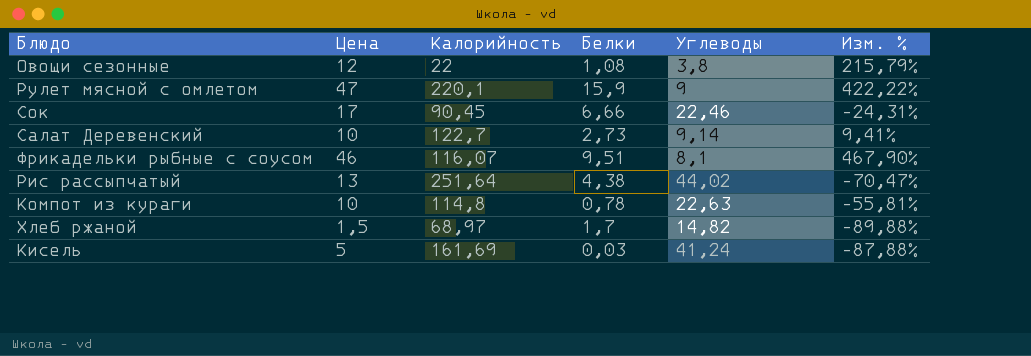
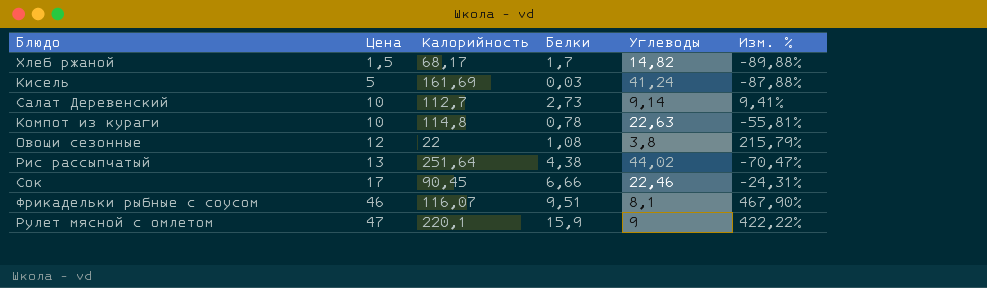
row order: none -> Цена ascending
Хлеб ржаной | Калорийность: 68,97 -> 68,17
Салат Деревенский | Калорийность: 122,7 -> 112,7

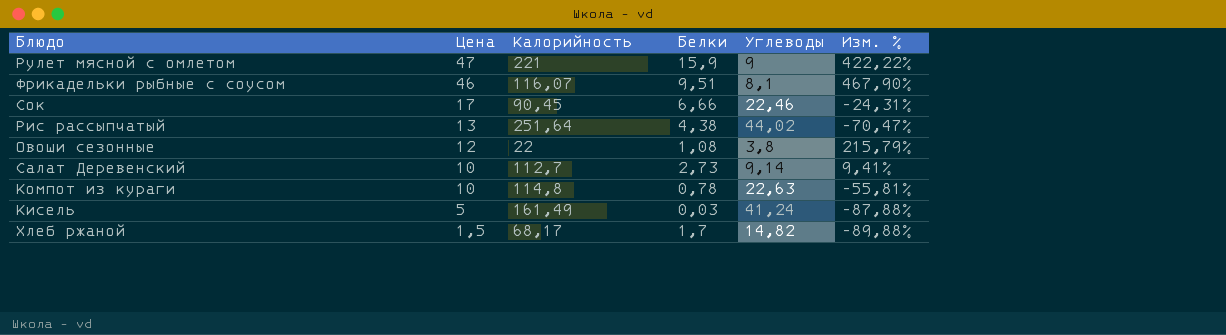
row order: Цена ascending -> Цена descending
Рулет мясной с омлетом | Калорийность: 220,1 -> 221
Кисель | Калорийность: 161,69 -> 161,49

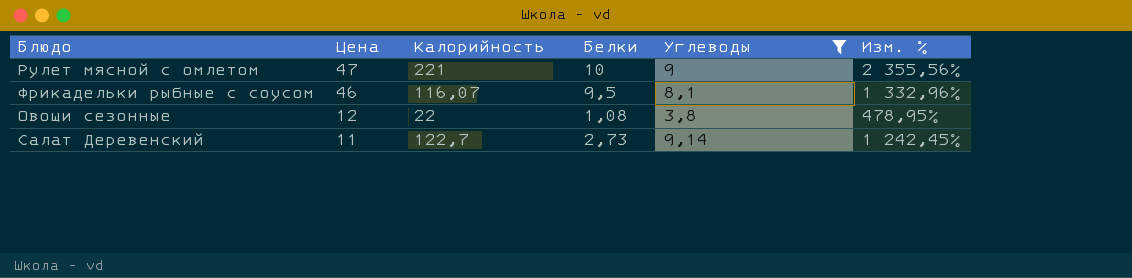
filter: none -> Углеводы <= 9,14
column Изм. % | formula: ([Цена] - [Углеводы]) / [Углеводы] -> ([Калорийность] - [Углеводы]) / [Углеводы]
Рулет мясной с омлетом | Белки: 15,9 -> 10
Фрикадельки рыбные с соусом | Белки: 9,51 -> 9,5
Салат Деревенский | Цена: 10 -> 11
Салат Деревенский | Калорийность: 112,7 -> 122,7

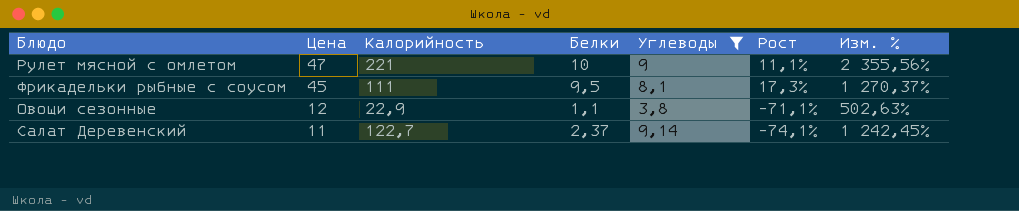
column Рост | formula: none -> ([Белки] - [Углеводы]) / [Углеводы]
Фрикадельки рыбные с соусом | Цена: 46 -> 45
Фрикадельки рыбные с соусом | Калорийность: 116,07 -> 111
Фрикадельки рыбные с соусом | Изм. %: 1 332,96% -> 1 270,37%
Овощи сезонные | Калорийность: 22 -> 22,9
Овощи сезонные | Белки: 1,08 -> 1,1
Овощи сезонные | Изм. %: 478,95% -> 502,63%
Салат Деревенский | Белки: 2,73 -> 2,37

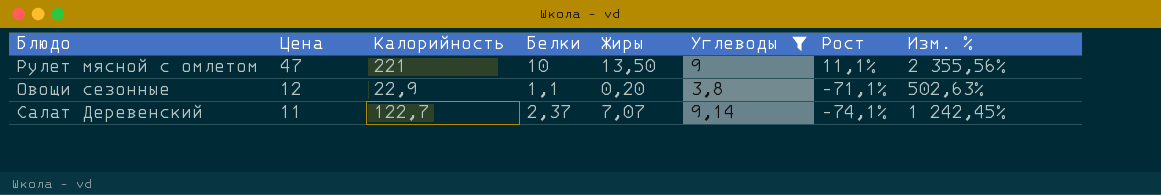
column Жиры | position: none -> 5
row Фрикадельки рыбные с соусом: 45 | 111 | 9,5 | 8,1 | 17,3% | 1 270,37% -> none

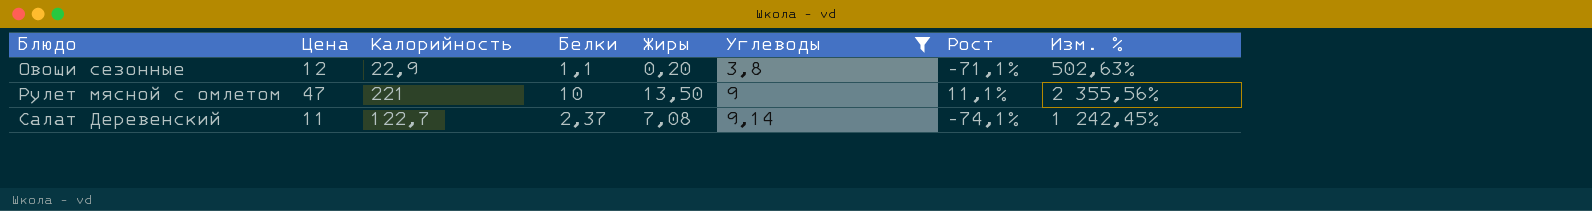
row order: Цена descending -> Блюдо ascending
Салат Деревенский | Жиры: 7,07 -> 7,08

